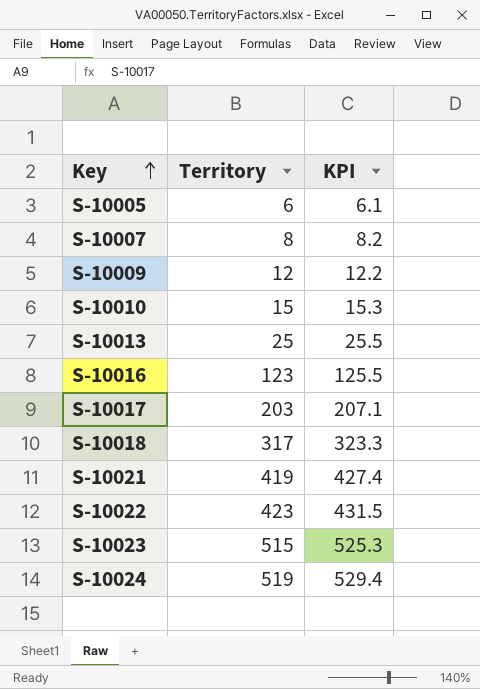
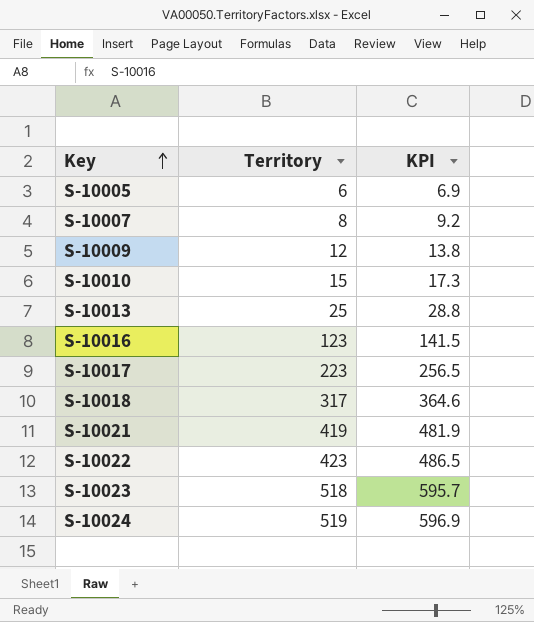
column KPI | formula: [Territory] * 1.02 -> [Territory] * 1.15
S-10017 | Territory: 203 -> 223
S-10023 | Territory: 515 -> 518

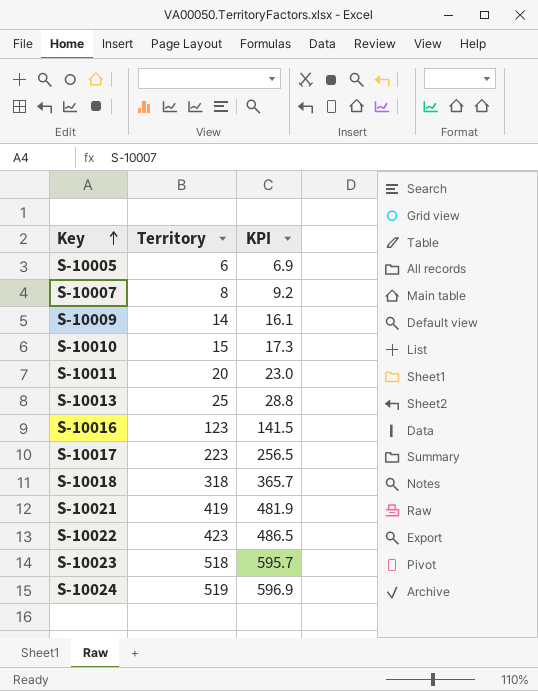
S-10009 | Territory: 12 -> 14
S-10009 | KPI: 13.8 -> 16.1
row S-10011: none -> 20 | 23.0
S-10018 | Territory: 317 -> 318
S-10018 | KPI: 364.6 -> 365.7

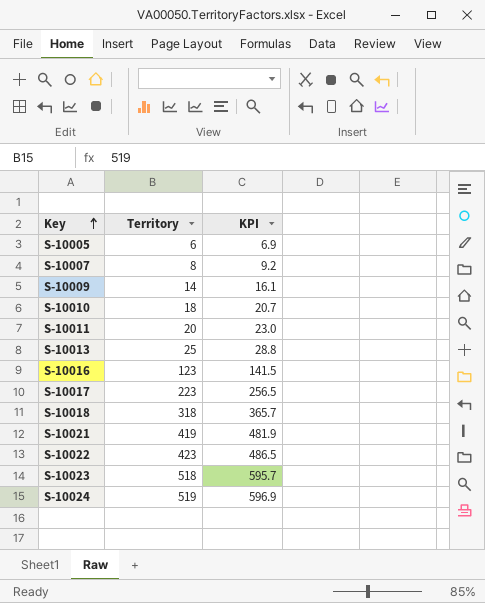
S-10010 | Territory: 15 -> 18
S-10010 | KPI: 17.3 -> 20.7

